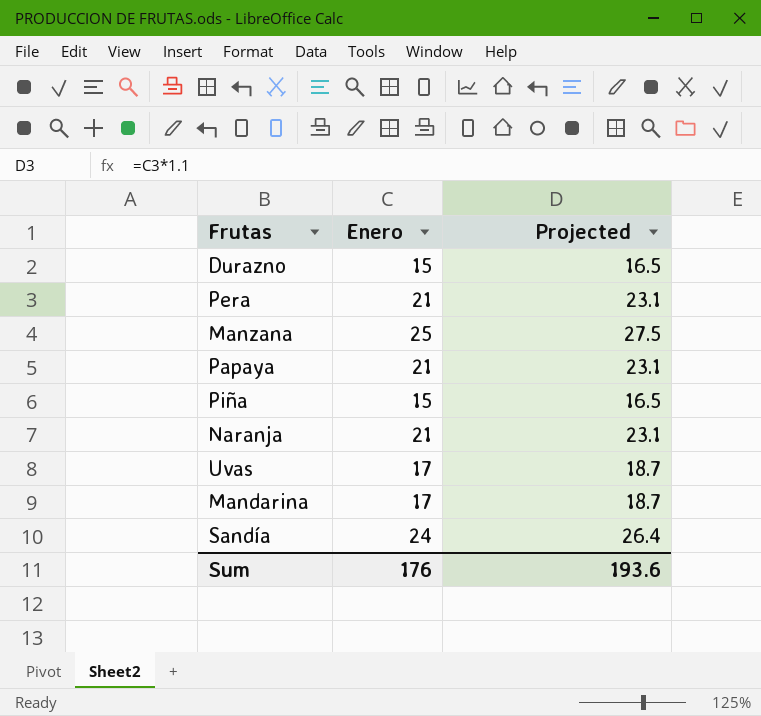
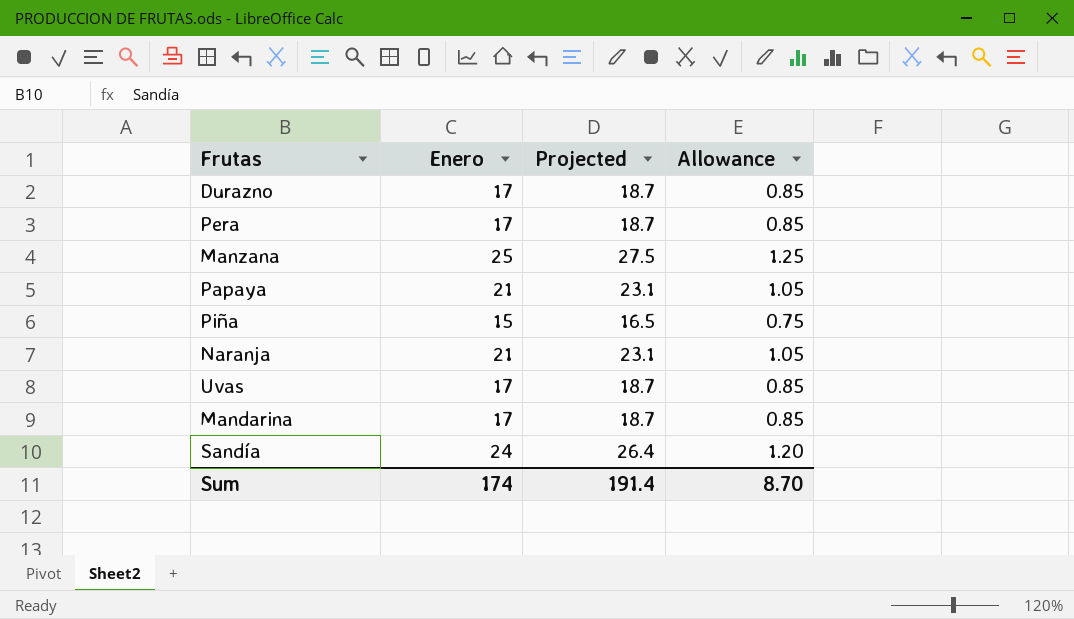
column Allowance | formula: none -> [Enero] * 0.05
Durazno | Enero: 15 -> 17
Durazno | Projected: 16.5 -> 18.7
Pera | Enero: 21 -> 17
Pera | Projected: 23.1 -> 18.7
Sum | Enero: 176 -> 174
Sum | Projected: 193.6 -> 191.4

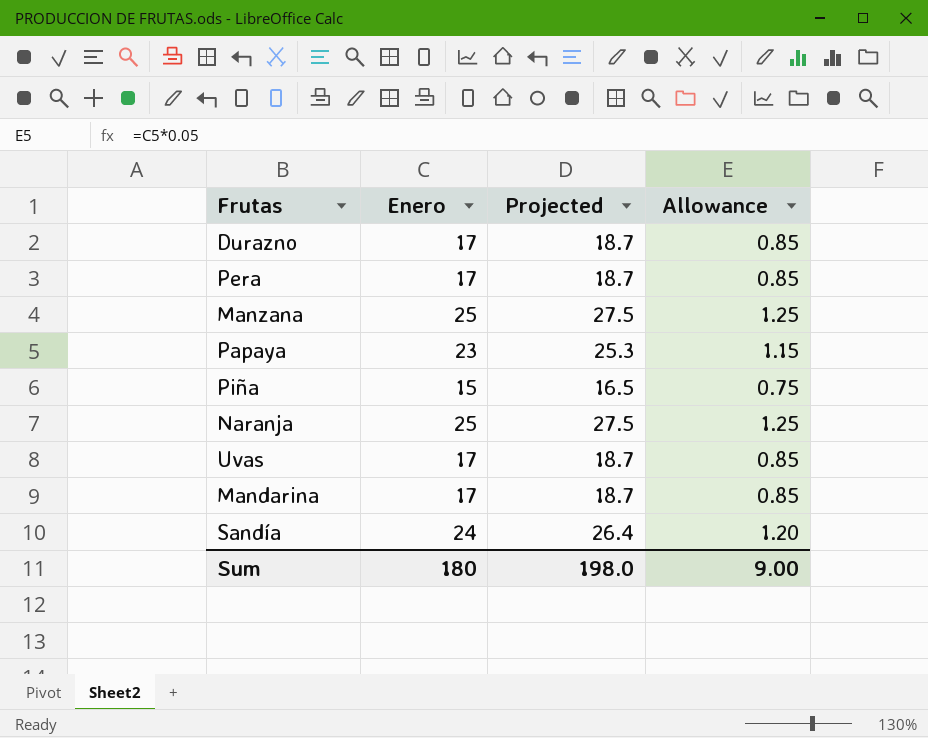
Papaya | Enero: 21 -> 23
Papaya | Projected: 23.1 -> 25.3
Papaya | Allowance: 1.05 -> 1.15
Naranja | Enero: 21 -> 25
Naranja | Projected: 23.1 -> 27.5
Naranja | Allowance: 1.05 -> 1.25
Sum | Enero: 174 -> 180
Sum | Projected: 191.4 -> 198.0
Sum | Allowance: 8.70 -> 9.00

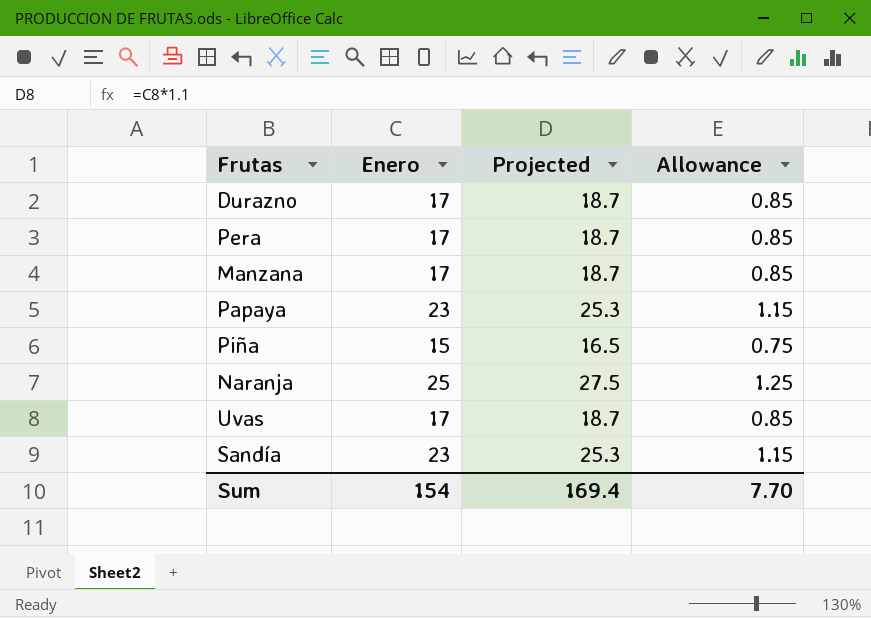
row Mandarina: 17 | 18.7 | 0.85 -> none
Manzana | Enero: 25 -> 17
Manzana | Projected: 27.5 -> 18.7
Manzana | Allowance: 1.25 -> 0.85
Sandía | Enero: 24 -> 23
Sandía | Projected: 26.4 -> 25.3
Sandía | Allowance: 1.20 -> 1.15
Sum | Enero: 180 -> 154
Sum | Projected: 198.0 -> 169.4
Sum | Allowance: 9.00 -> 7.70

